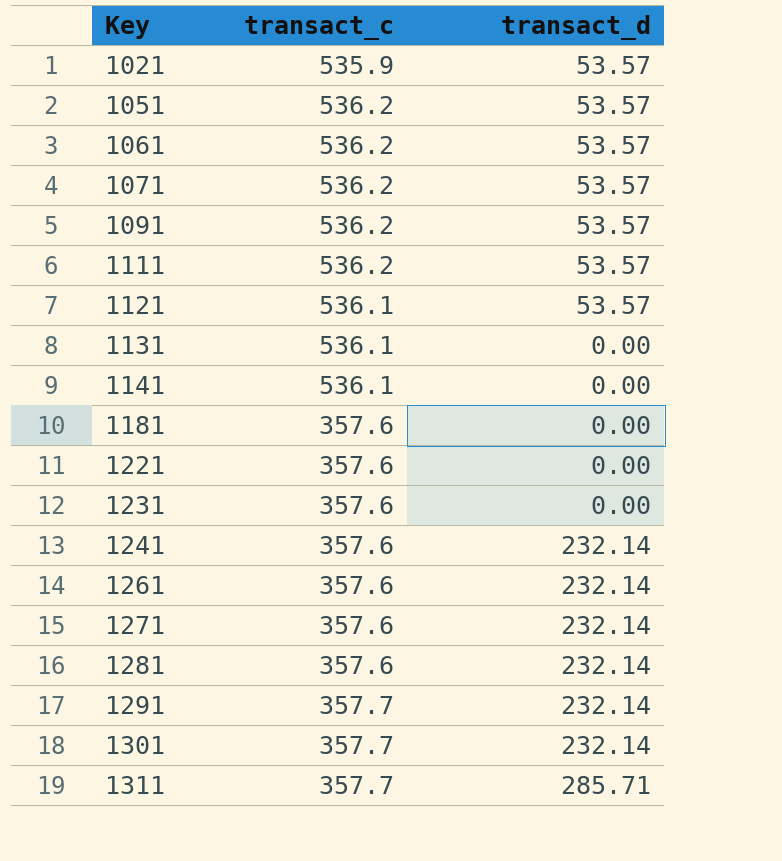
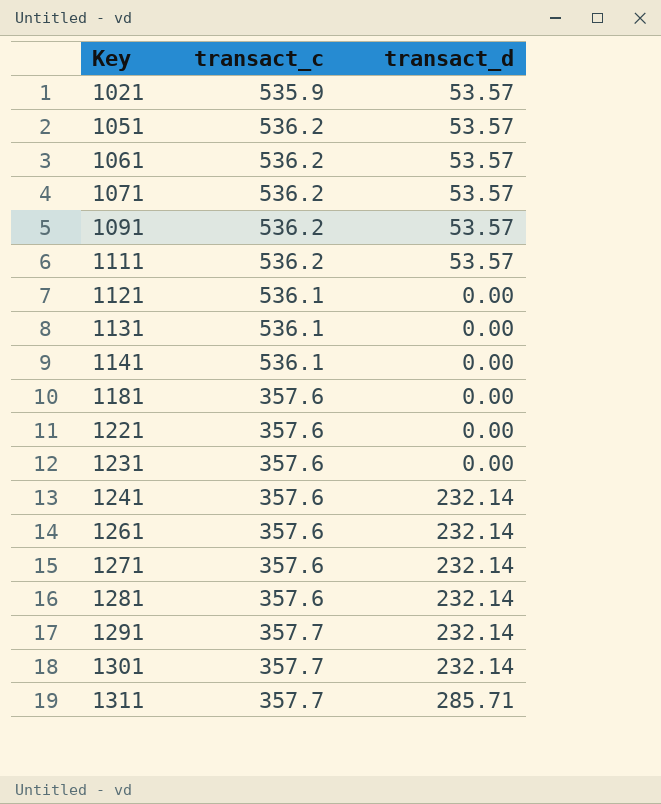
1121 | transact_d: 53.57 -> 0.00

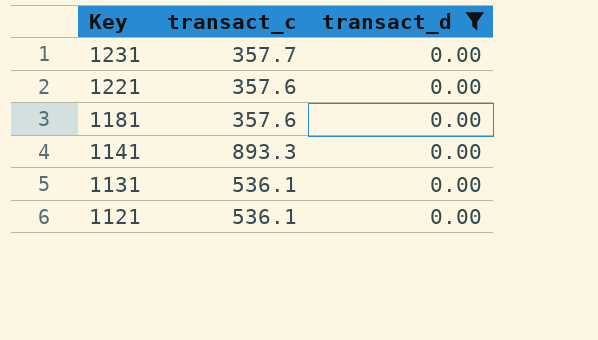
filter: none -> transact_d = 0.00
row order: Key ascending -> Key descending
1231 | transact_c: 357.6 -> 357.7
1141 | transact_c: 536.1 -> 893.3

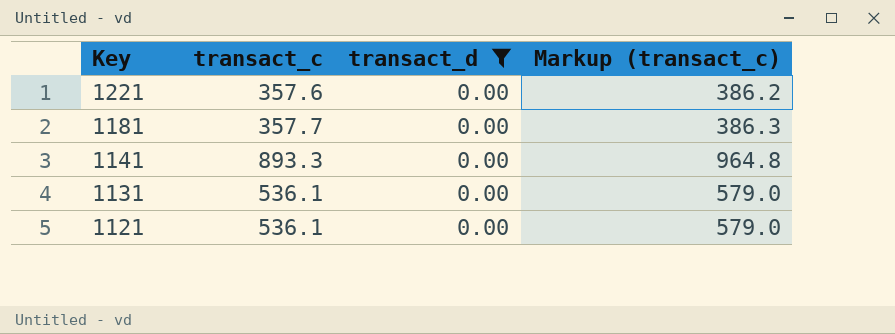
column Markup (transact_c) | formula: none -> [transact_c] * 1.08
row 1231: 357.7 | 0.00 -> none
1181 | transact_c: 357.6 -> 357.7

